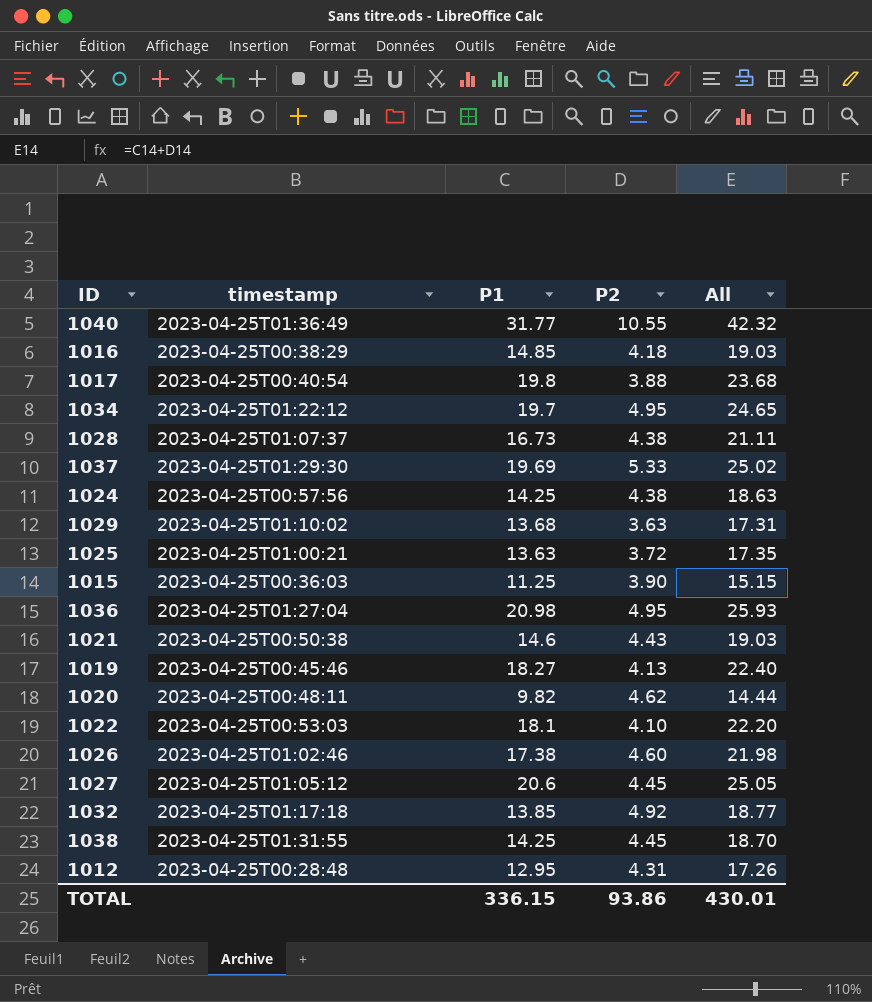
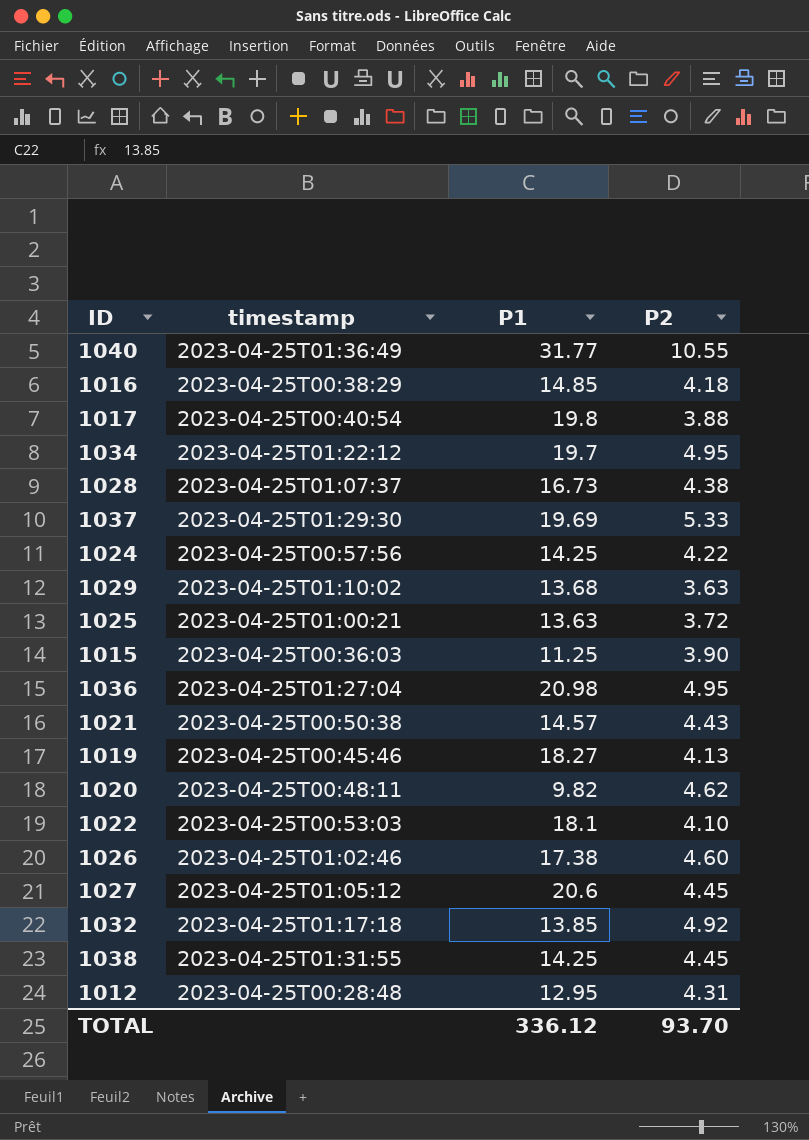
column All | formula: [P1] + [P2] -> none
1024 | P2: 4.38 -> 4.22
1021 | P1: 14.6 -> 14.57
TOTAL | P1: 336.15 -> 336.12
TOTAL | P2: 93.86 -> 93.70

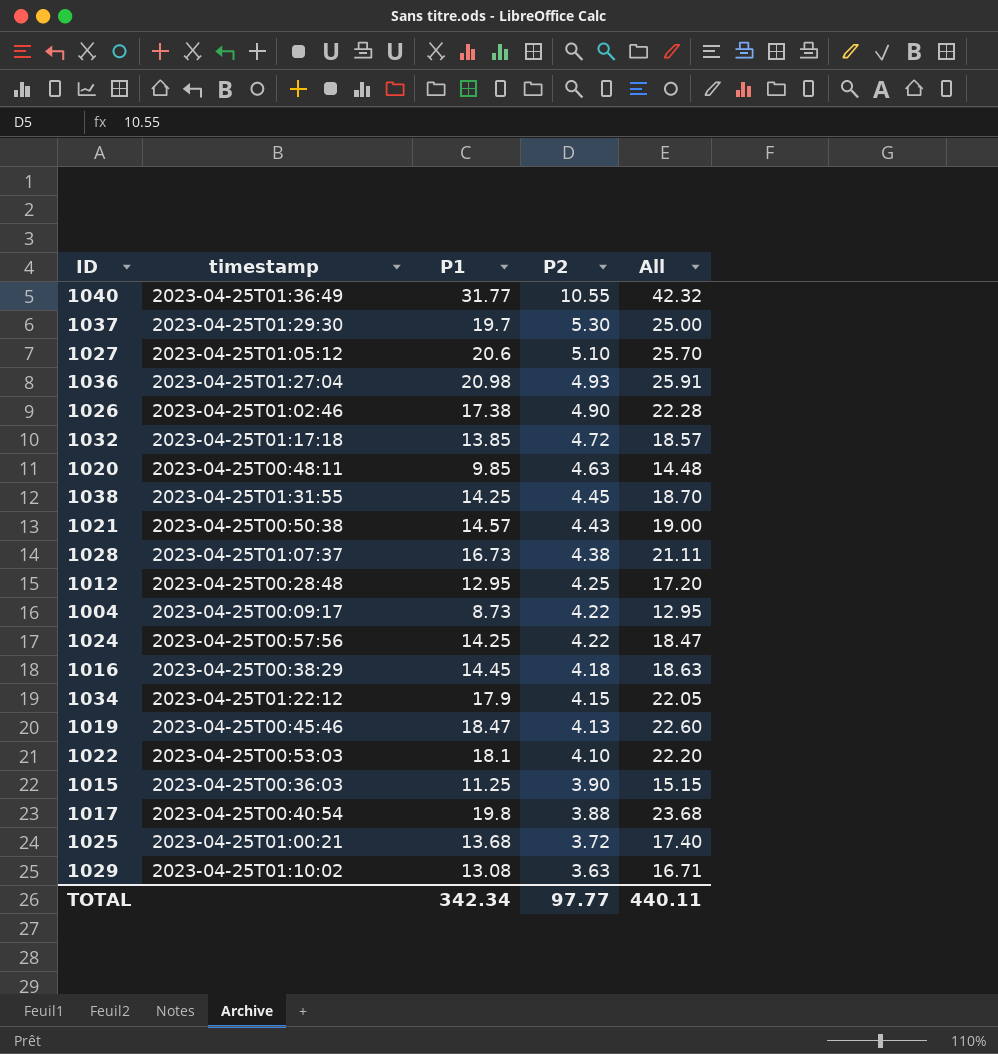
row order: none -> P2 descending
column All | formula: none -> [P1] + [P2]
1037 | P1: 19.69 -> 19.7
1037 | P2: 5.33 -> 5.30
1027 | P2: 4.45 -> 5.10
1036 | P2: 4.95 -> 4.93
1026 | P2: 4.60 -> 4.90
1032 | P2: 4.92 -> 4.72
1020 | P1: 9.82 -> 9.85
1020 | P2: 4.62 -> 4.63
1012 | P2: 4.31 -> 4.25
row 1004: none -> 2023-04-25T00:09:17 | 8.73 | 4.22 | 12.95
1016 | P1: 14.85 -> 14.45
1034 | P1: 19.7 -> 17.9
1034 | P2: 4.95 -> 4.15
1019 | P1: 18.27 -> 18.47
1025 | P1: 13.63 -> 13.68
1029 | P1: 13.68 -> 13.08
TOTAL | P1: 336.12 -> 342.34
TOTAL | P2: 93.70 -> 97.77

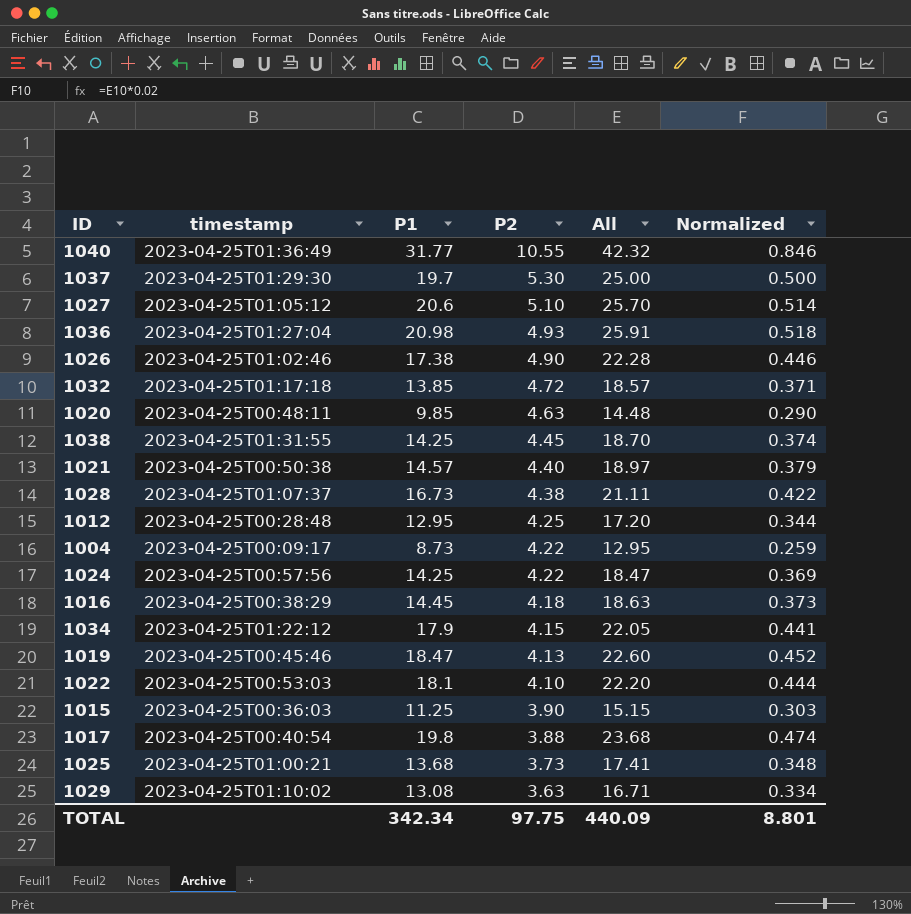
column Normalized | formula: none -> [All] * 0.02
1021 | P2: 4.43 -> 4.40
1021 | All: 19.00 -> 18.97
1025 | P2: 3.72 -> 3.73
1025 | All: 17.40 -> 17.41
TOTAL | P2: 97.77 -> 97.75
TOTAL | All: 440.11 -> 440.09

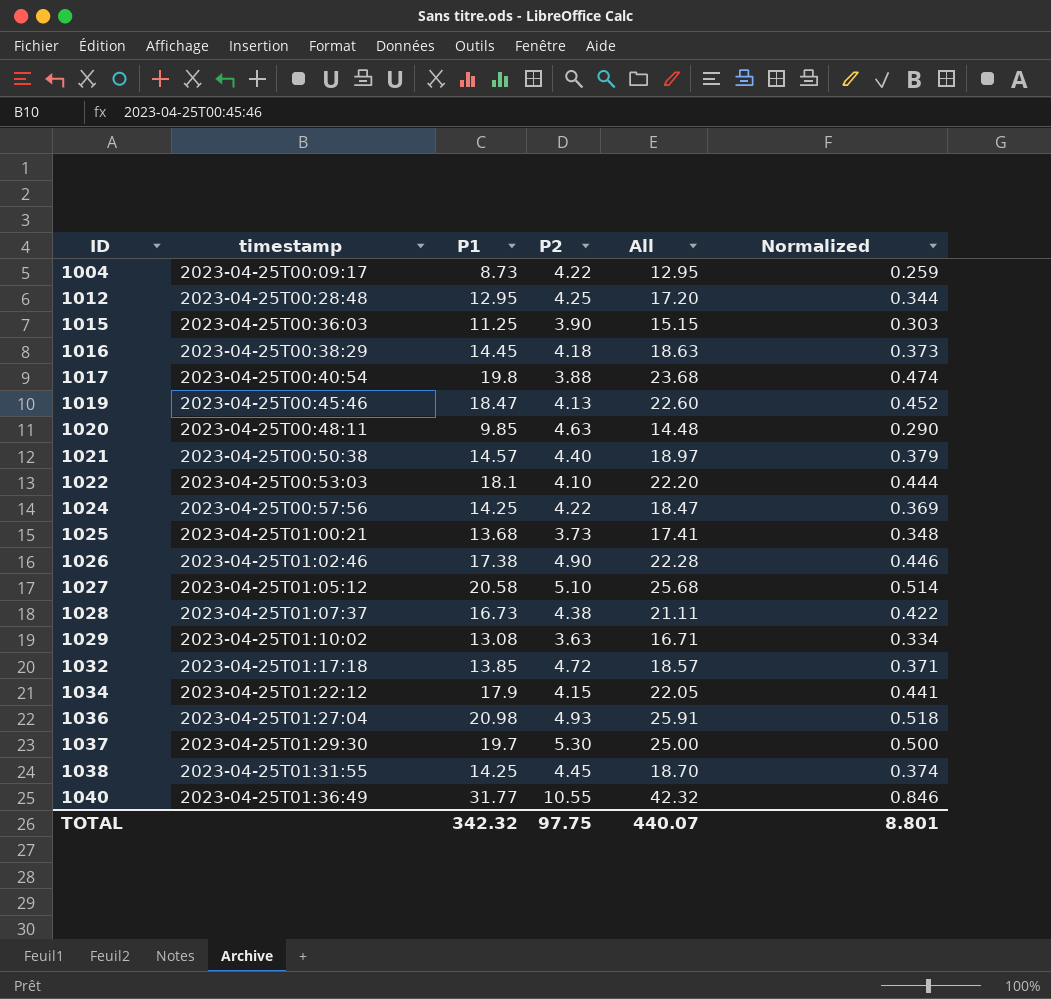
row order: P2 descending -> ID ascending
1027 | P1: 20.6 -> 20.58
1027 | All: 25.70 -> 25.68
TOTAL | P1: 342.34 -> 342.32
TOTAL | All: 440.09 -> 440.07

